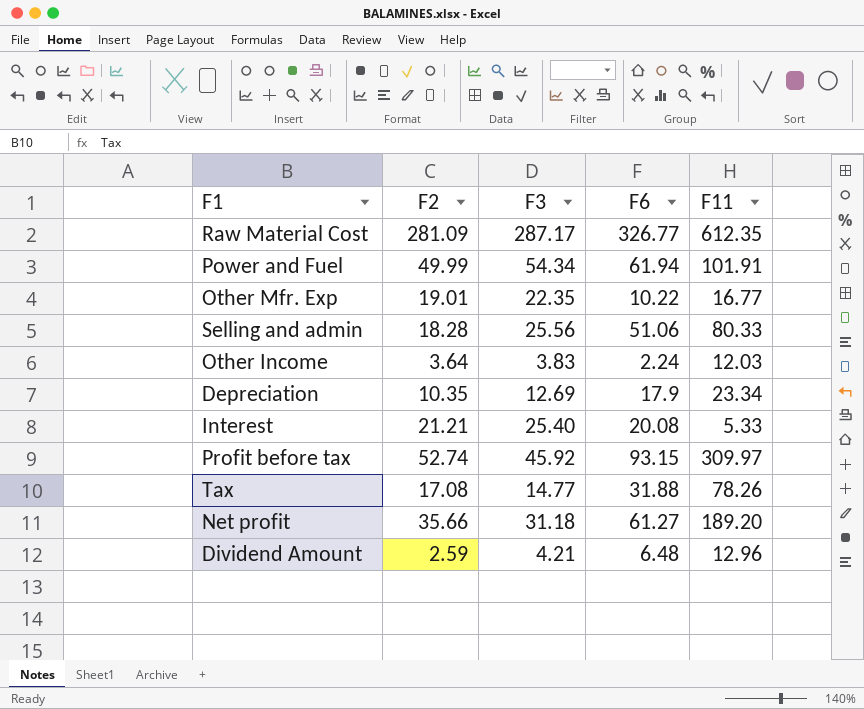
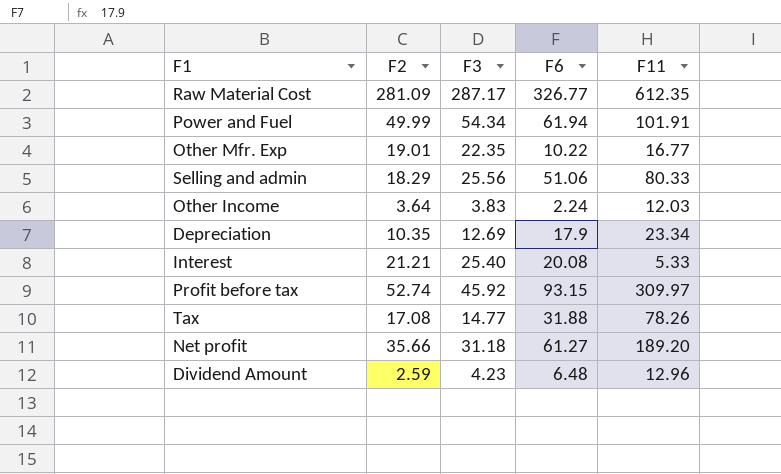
Selling and admin | F2: 18.28 -> 18.29
Dividend Amount | F3: 4.21 -> 4.23

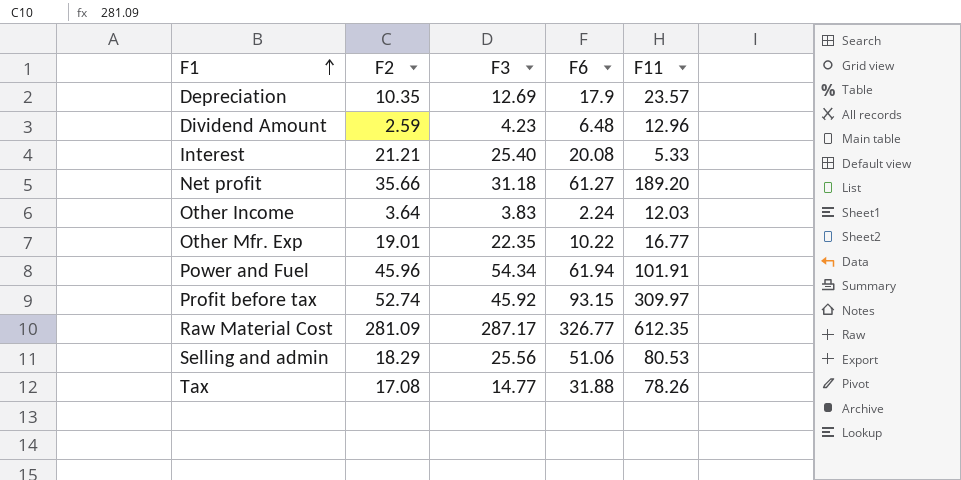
row order: none -> F1 ascending
Depreciation | F11: 23.34 -> 23.57
Power and Fuel | F2: 49.99 -> 45.96
Selling and admin | F11: 80.33 -> 80.53

